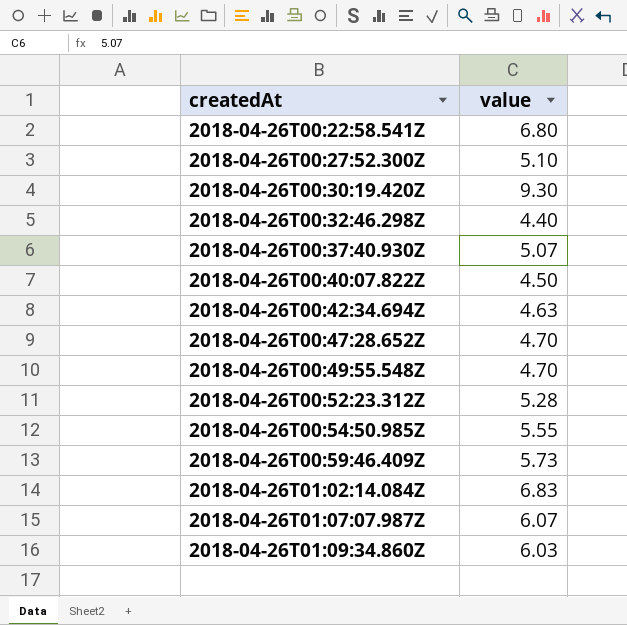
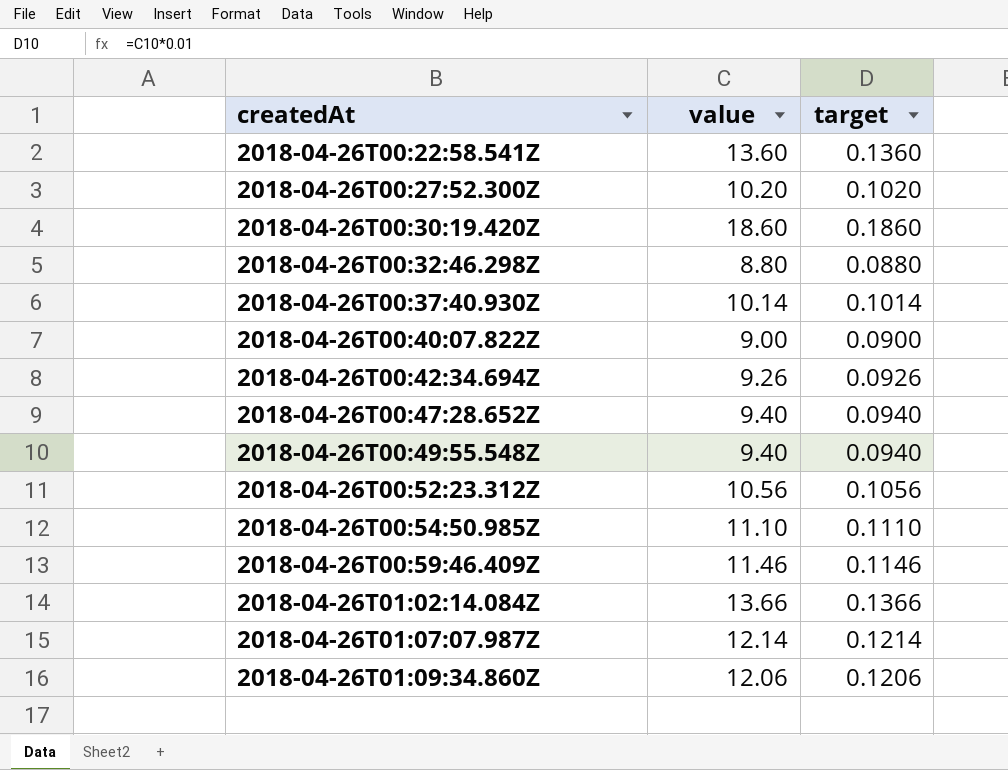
column target | formula: none -> [value] * 0.01
2018-04-26T00:22:58.541Z | value: 6.80 -> 13.60
2018-04-26T00:27:52.300Z | value: 5.10 -> 10.20
2018-04-26T00:30:19.420Z | value: 9.30 -> 18.60
2018-04-26T00:32:46.298Z | value: 4.40 -> 8.80
2018-04-26T00:37:40.930Z | value: 5.07 -> 10.14
2018-04-26T00:40:07.822Z | value: 4.50 -> 9.00
2018-04-26T00:42:34.694Z | value: 4.63 -> 9.26
2018-04-26T00:47:28.652Z | value: 4.70 -> 9.40
2018-04-26T00:49:55.548Z | value: 4.70 -> 9.40
2018-04-26T00:52:23.312Z | value: 5.28 -> 10.56
2018-04-26T00:54:50.985Z | value: 5.55 -> 11.10
2018-04-26T00:59:46.409Z | value: 5.73 -> 11.46
2018-04-26T01:02:14.084Z | value: 6.83 -> 13.66
2018-04-26T01:07:07.987Z | value: 6.07 -> 12.14
2018-04-26T01:09:34.860Z | value: 6.03 -> 12.06

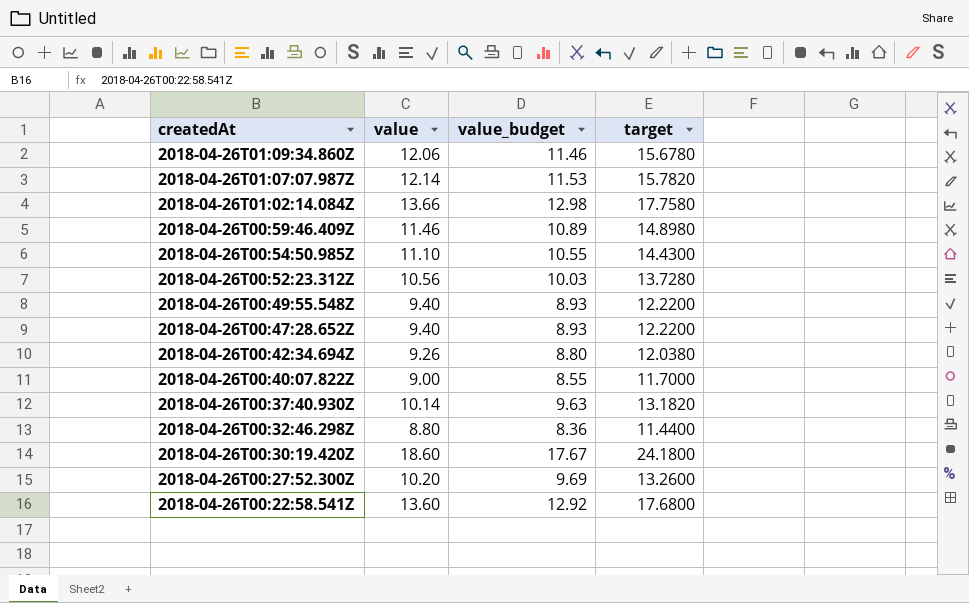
row order: createdAt ascending -> createdAt descending
column value_budget | formula: none -> [value] * 0.95
column target | formula: [value] * 0.01 -> [value] * 1.3

